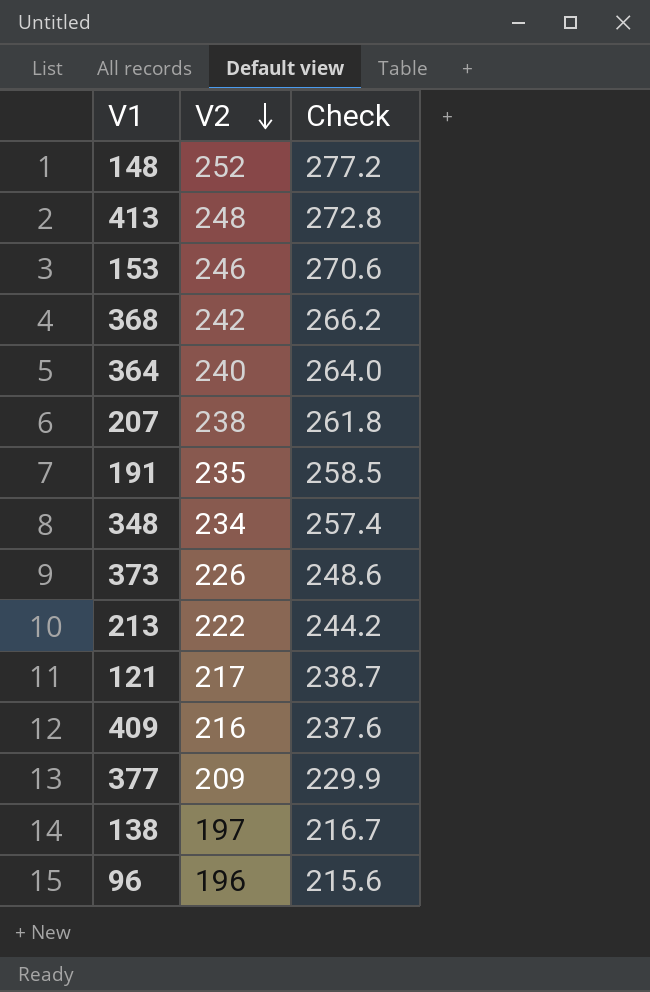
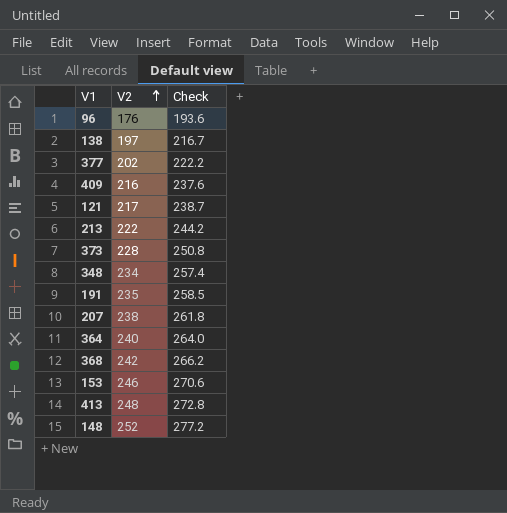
row order: V2 descending -> V2 ascending
96 | V2: 196 -> 176
96 | Check: 215.6 -> 193.6
377 | V2: 209 -> 202
377 | Check: 229.9 -> 222.2
373 | V2: 226 -> 228
373 | Check: 248.6 -> 250.8

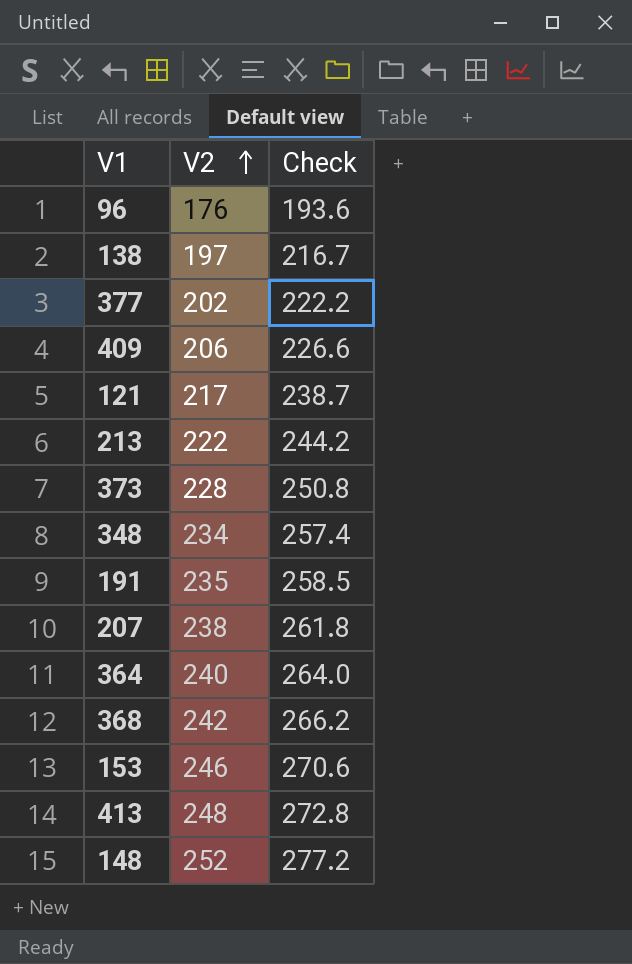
409 | V2: 216 -> 206
409 | Check: 237.6 -> 226.6

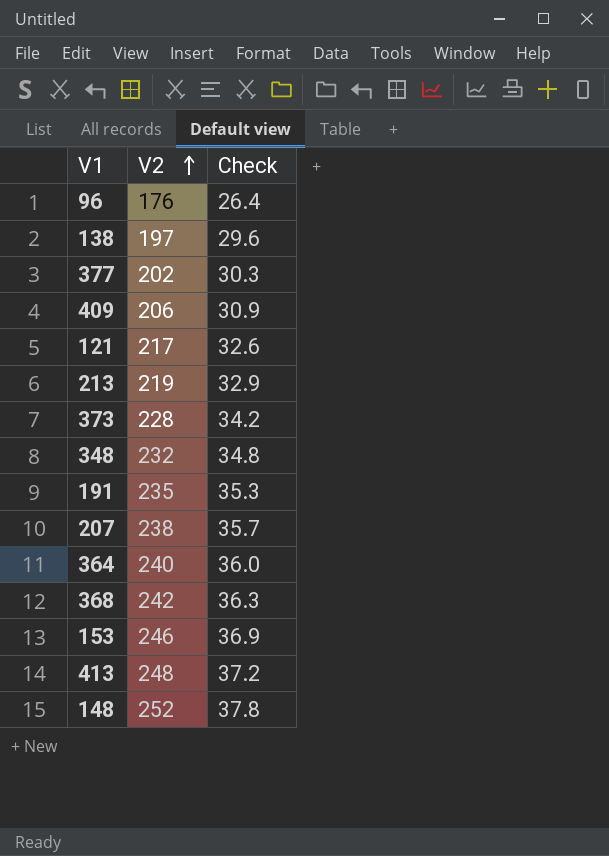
column Check | formula: [V2] * 1.1 -> [V2] * 0.15
213 | V2: 222 -> 219
348 | V2: 234 -> 232

